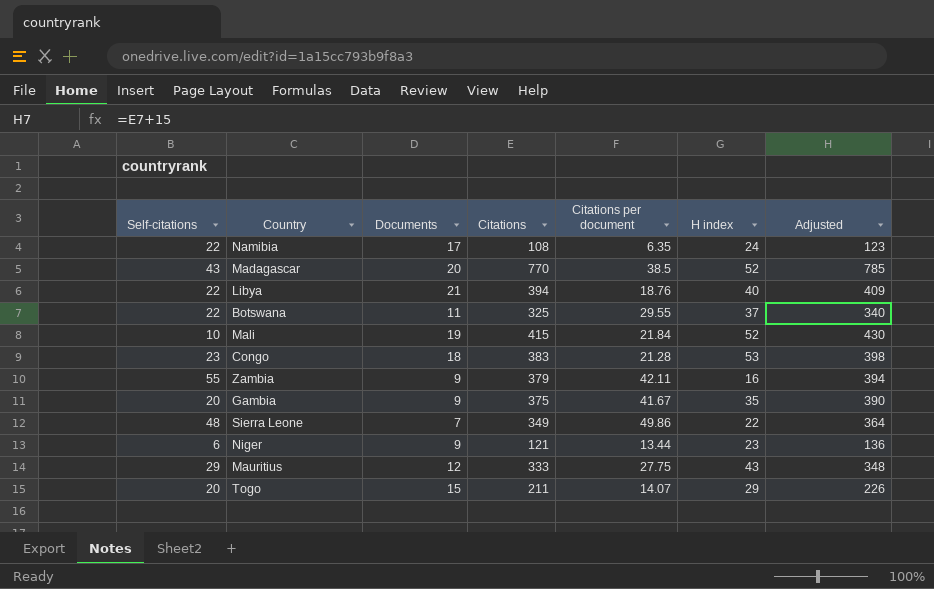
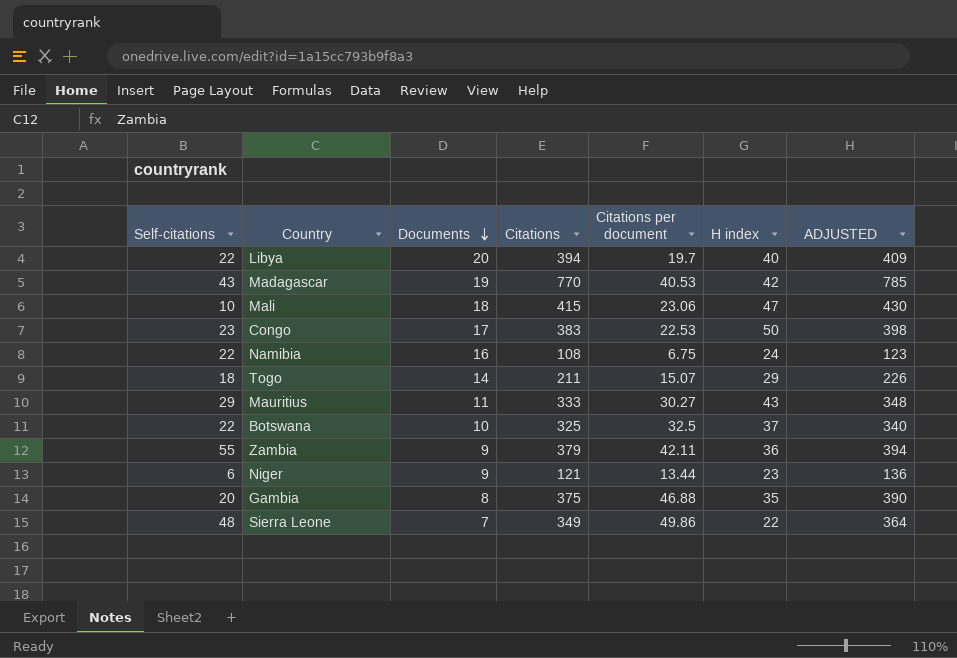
row order: none -> Documents descending
column name: Adjusted -> ADJUSTED
Libya | Documents: 21 -> 20
Libya | Citations per document: 18.76 -> 19.7
Madagascar | Documents: 20 -> 19
Madagascar | Citations per document: 38.5 -> 40.53
Madagascar | H index: 52 -> 42
Mali | Documents: 19 -> 18
Mali | Citations per document: 21.84 -> 23.06
Mali | H index: 52 -> 47
Congo | Documents: 18 -> 17
Congo | Citations per document: 21.28 -> 22.53
Congo | H index: 53 -> 50
Namibia | Documents: 17 -> 16
Namibia | Citations per document: 6.35 -> 6.75
Togo | Self-citations: 20 -> 18
Togo | Documents: 15 -> 14
Togo | Citations per document: 14.07 -> 15.07
Mauritius | Documents: 12 -> 11
Mauritius | Citations per document: 27.75 -> 30.27
Botswana | Documents: 11 -> 10
Botswana | Citations per document: 29.55 -> 32.5
Zambia | H index: 16 -> 36
Gambia | Documents: 9 -> 8
Gambia | Citations per document: 41.67 -> 46.88

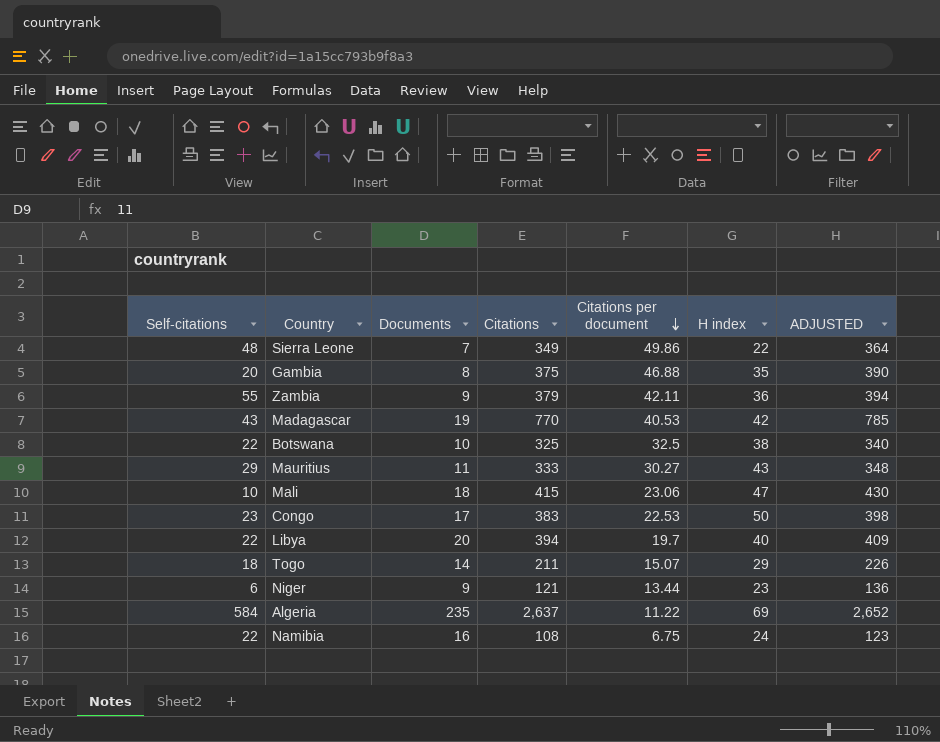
row order: Documents descending -> Citations per document descending
Botswana | H index: 37 -> 38
row Algeria: none -> 584 | 235 | 2,637 | 11.22 | 69 | 2,652

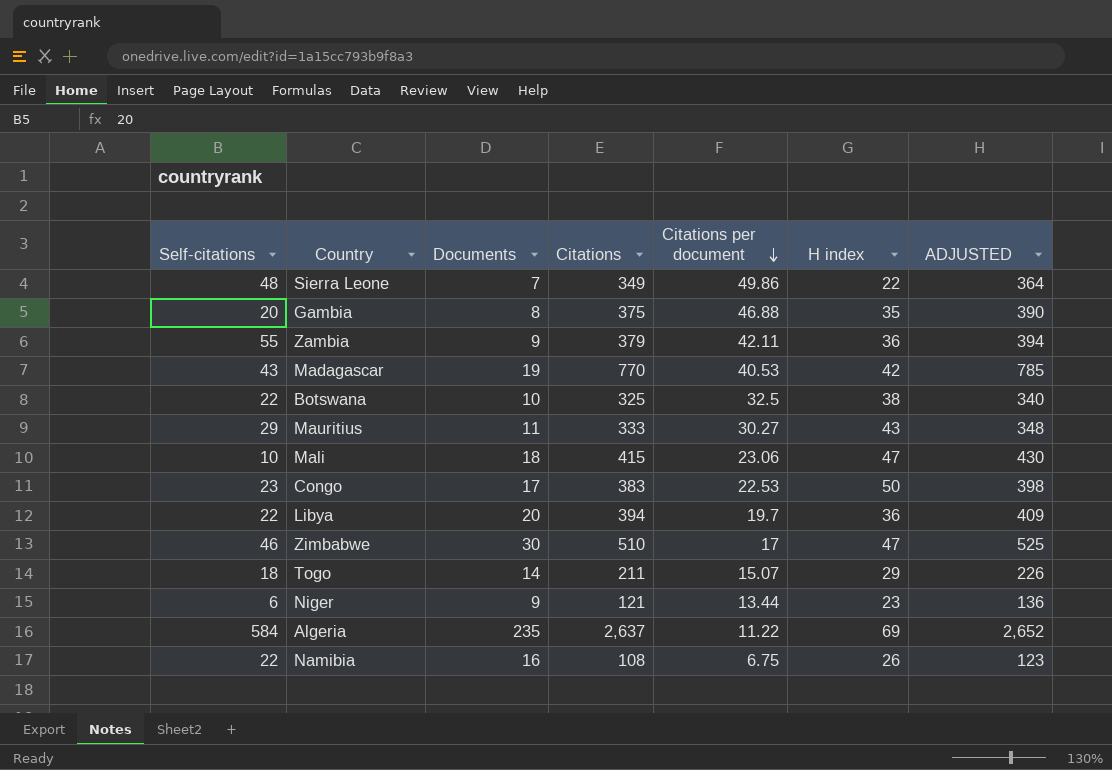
Libya | H index: 40 -> 36
row Zimbabwe: none -> 46 | 30 | 510 | 17 | 47 | 525
Namibia | H index: 24 -> 26

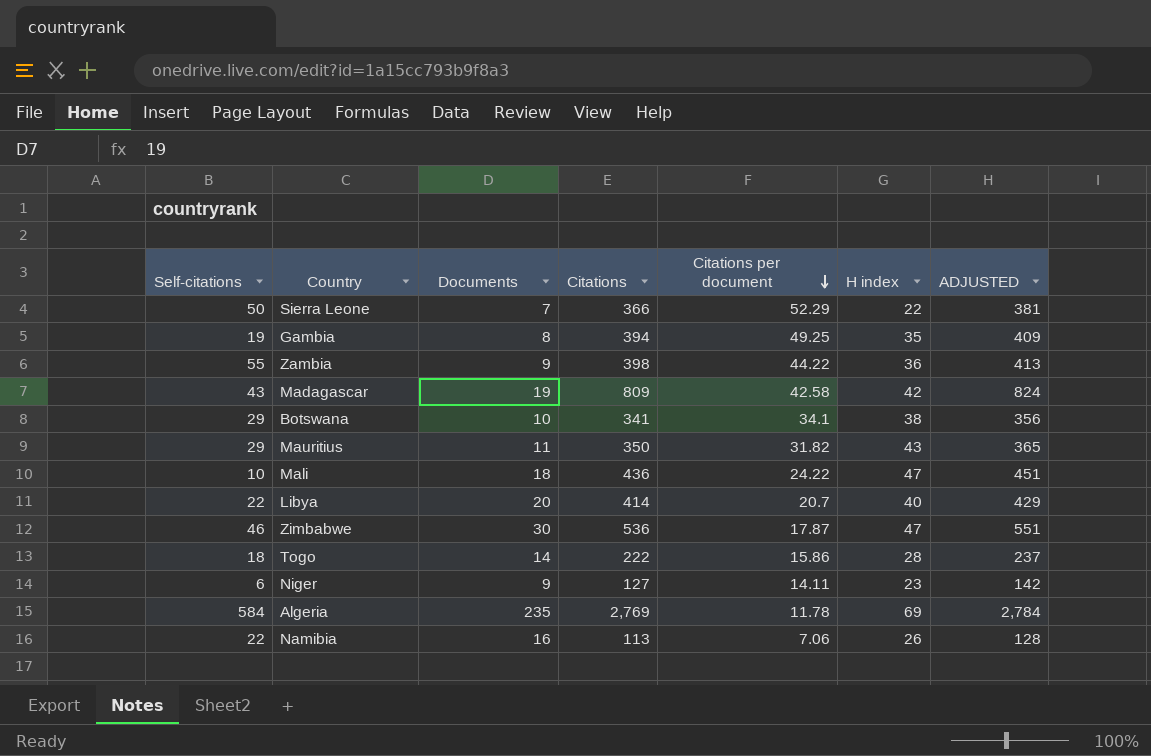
row Congo: 23 | 17 | 383 | 22.53 | 50 | 398 -> none
Sierra Leone | Self-citations: 48 -> 50
Sierra Leone | Citations: 349 -> 366
Sierra Leone | Citations per document: 49.86 -> 52.29
Sierra Leone | ADJUSTED: 364 -> 381
Gambia | Self-citations: 20 -> 19
Gambia | Citations: 375 -> 394
Gambia | Citations per document: 46.88 -> 49.25
Gambia | ADJUSTED: 390 -> 409
Zambia | Citations: 379 -> 398
Zambia | Citations per document: 42.11 -> 44.22
Zambia | ADJUSTED: 394 -> 413
Madagascar | Citations: 770 -> 809
Madagascar | Citations per document: 40.53 -> 42.58
Madagascar | ADJUSTED: 785 -> 824
Botswana | Self-citations: 22 -> 29
Botswana | Citations: 325 -> 341
Botswana | Citations per document: 32.5 -> 34.1
Botswana | ADJUSTED: 340 -> 356
Mauritius | Citations: 333 -> 350
Mauritius | Citations per document: 30.27 -> 31.82
Mauritius | ADJUSTED: 348 -> 365
Mali | Citations: 415 -> 436
Mali | Citations per document: 23.06 -> 24.22
Mali | ADJUSTED: 430 -> 451
Libya | Citations: 394 -> 414
Libya | Citations per document: 19.7 -> 20.7
Libya | H index: 36 -> 40
Libya | ADJUSTED: 409 -> 429
Zimbabwe | Citations: 510 -> 536
Zimbabwe | Citations per document: 17 -> 17.87
Zimbabwe | ADJUSTED: 525 -> 551
Togo | Citations: 211 -> 222
Togo | Citations per document: 15.07 -> 15.86
Togo | H index: 29 -> 28
Togo | ADJUSTED: 226 -> 237
Niger | Citations: 121 -> 127
Niger | Citations per document: 13.44 -> 14.11
Niger | ADJUSTED: 136 -> 142
Algeria | Citations: 2,637 -> 2,769
Algeria | Citations per document: 11.22 -> 11.78
Algeria | ADJUSTED: 2,652 -> 2,784
Namibia | Citations: 108 -> 113
Namibia | Citations per document: 6.75 -> 7.06
Namibia | ADJUSTED: 123 -> 128

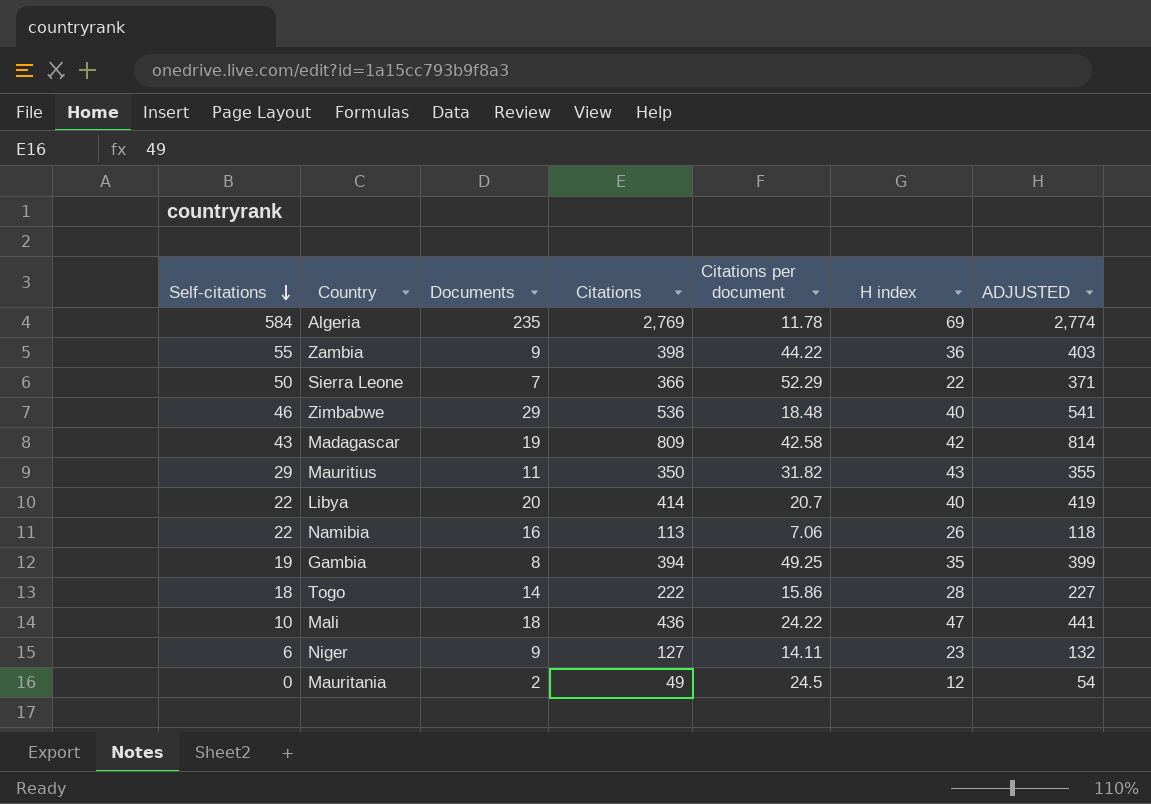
row order: Citations per document descending -> Self-citations descending
column ADJUSTED | formula: [Citations] + 15 -> [Citations] + 5
row Botswana: 29 | 10 | 341 | 34.1 | 38 | 356 -> none
Zimbabwe | Documents: 30 -> 29
Zimbabwe | Citations per document: 17.87 -> 18.48
Zimbabwe | H index: 47 -> 40
row Mauritania: none -> 0 | 2 | 49 | 24.5 | 12 | 54

